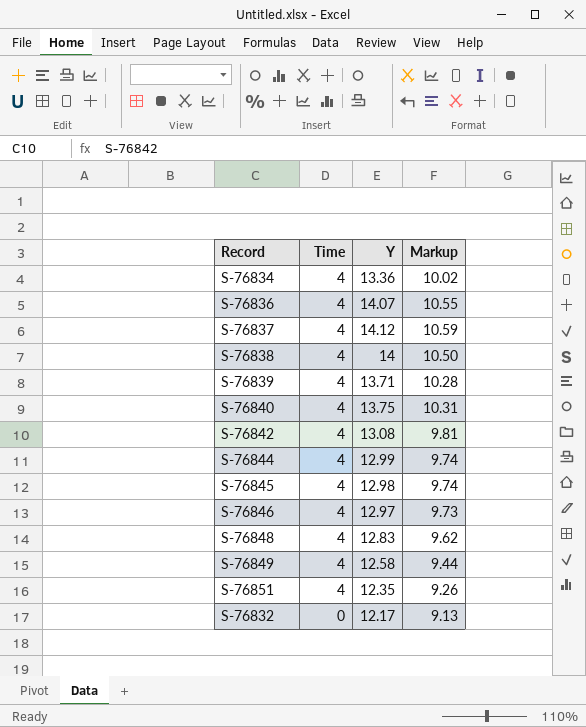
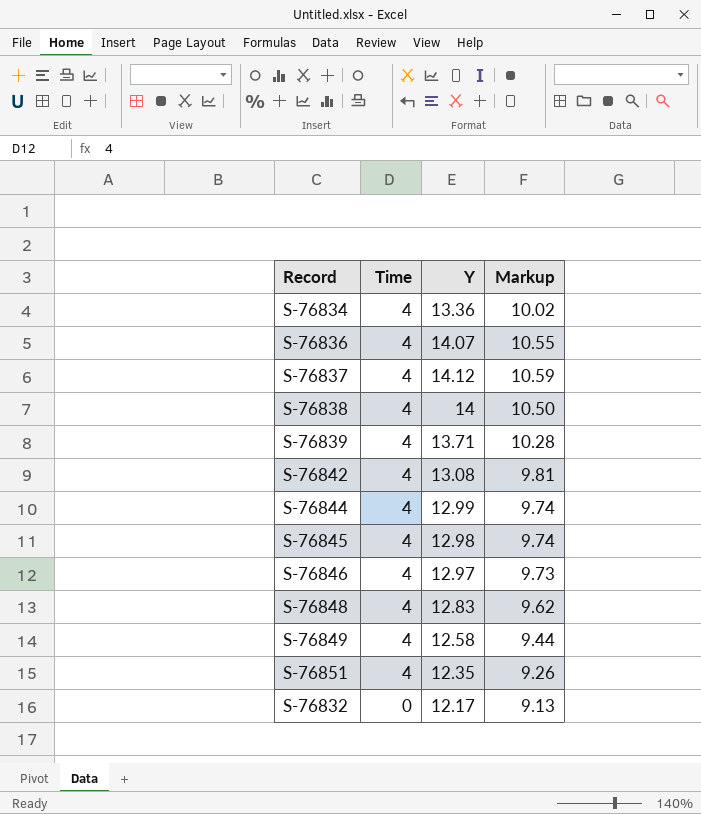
row S-76840: 4 | 13.75 | 10.31 -> none

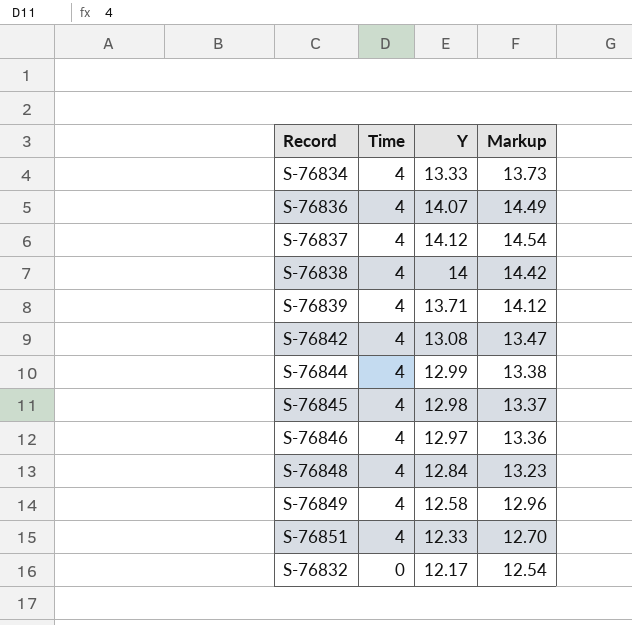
column Markup | formula: [Y] * 0.75 -> [Y] * 1.03
S-76834 | Y: 13.36 -> 13.33
S-76848 | Y: 12.83 -> 12.84
S-76851 | Y: 12.35 -> 12.33

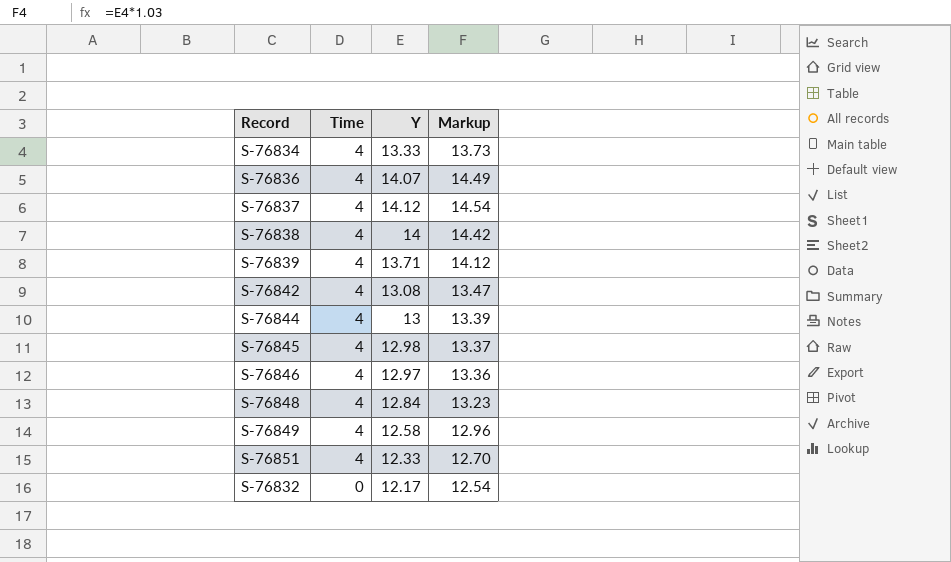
S-76844 | Y: 12.99 -> 13
S-76844 | Markup: 13.38 -> 13.39

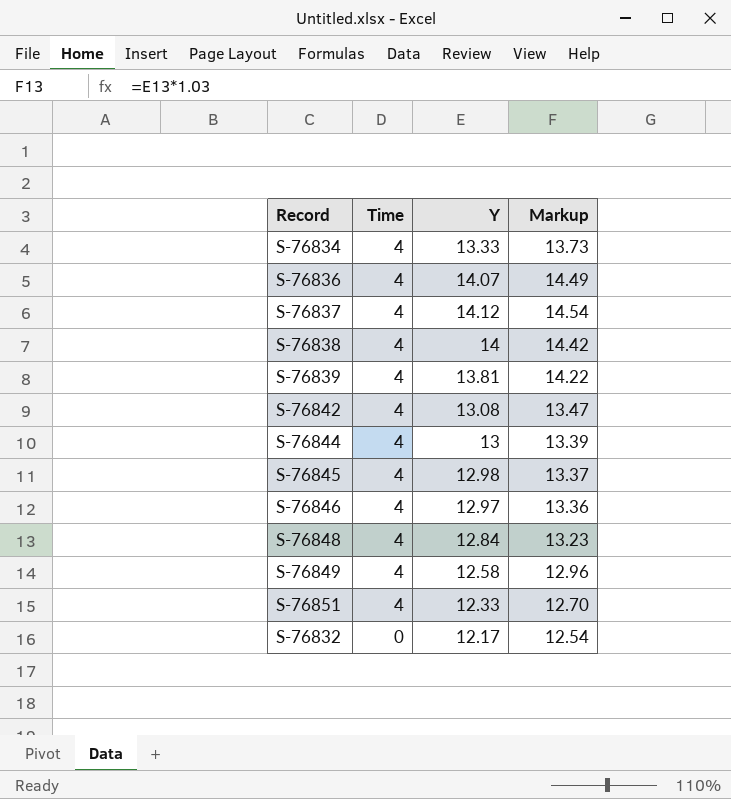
S-76839 | Y: 13.71 -> 13.81
S-76839 | Markup: 14.12 -> 14.22

